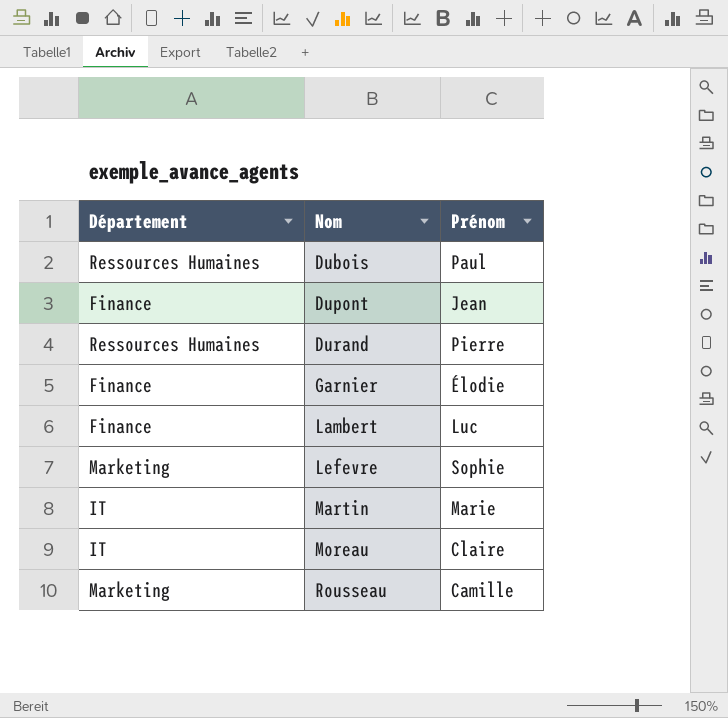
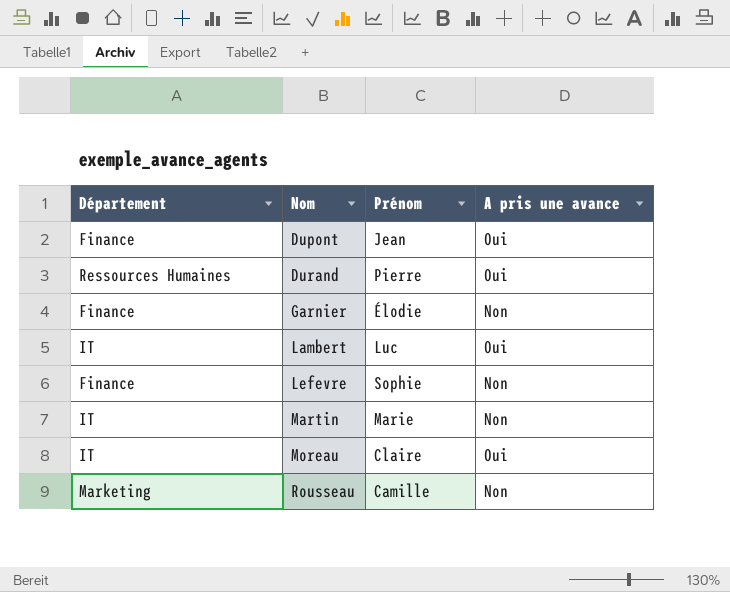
column A pris une avance | position: none -> 4
row Dubois: Ressources Humaines | Paul -> none
Lambert | Département: Finance -> IT
Lefevre | Département: Marketing -> Finance

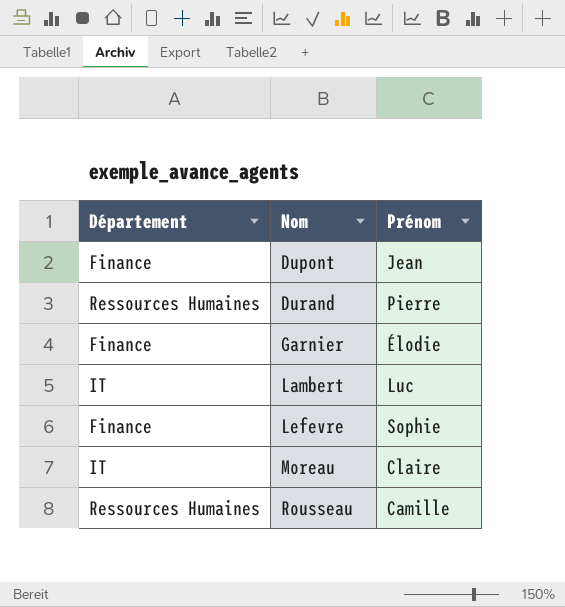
column A pris une avance | position: 4 -> none
row Martin: IT | Marie | Non -> none
Rousseau | Département: Marketing -> Ressources Humaines

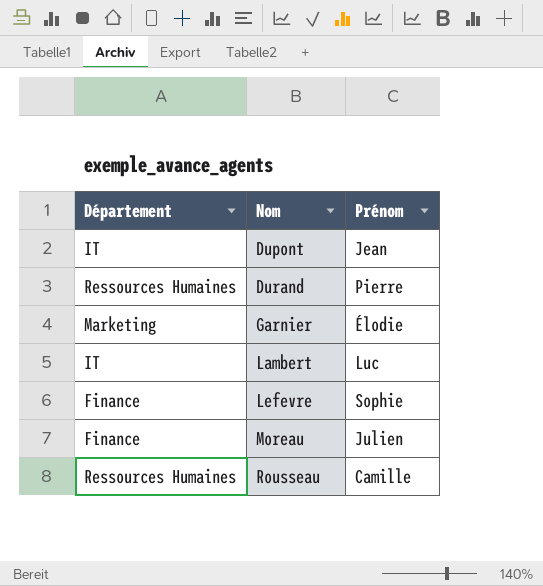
Dupont | Département: Finance -> IT
Garnier | Département: Finance -> Marketing
Moreau | Département: IT -> Finance
Moreau | Prénom: Claire -> Julien

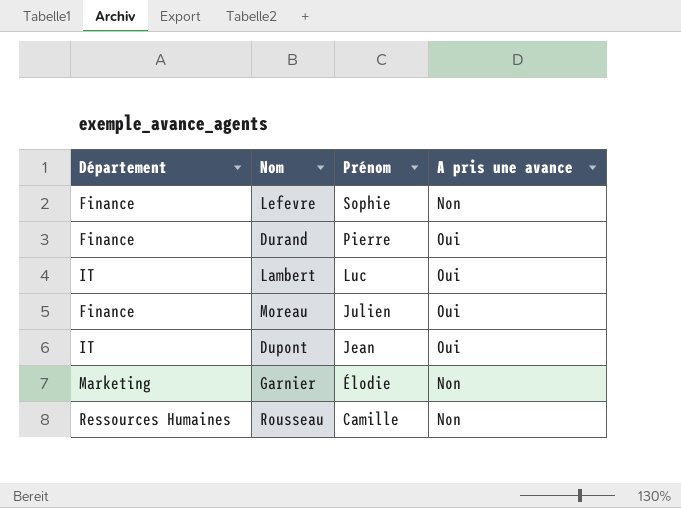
row order: Nom ascending -> Prénom descending
column A pris une avance | position: none -> 4
Durand | Département: Ressources Humaines -> Finance

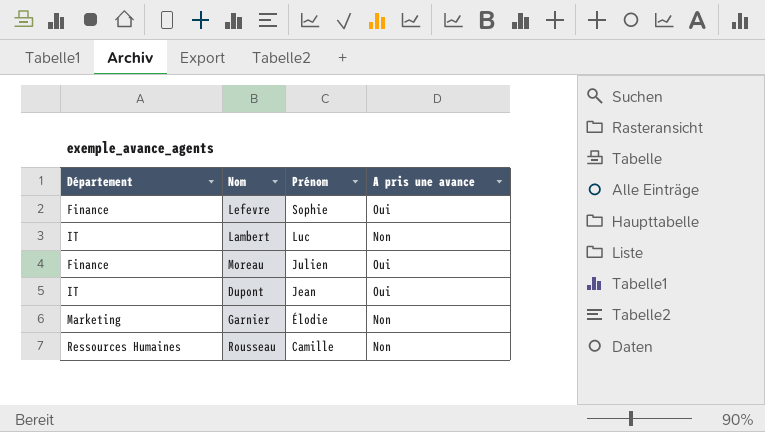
row Durand: Finance | Pierre | Oui -> none
Lefevre | A pris une avance: Non -> Oui
Lambert | A pris une avance: Oui -> Non

